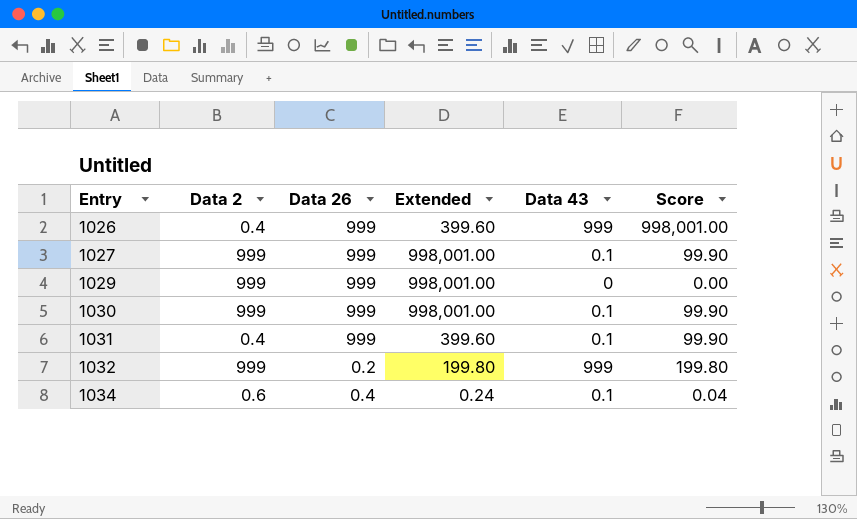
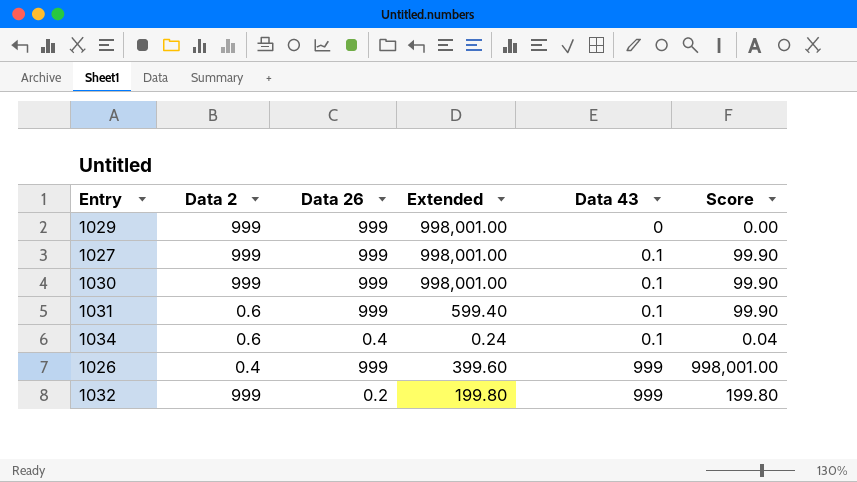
row order: Entry ascending -> Data 43 ascending
1031 | Data 2: 0.4 -> 0.6
1031 | Extended: 399.60 -> 599.40

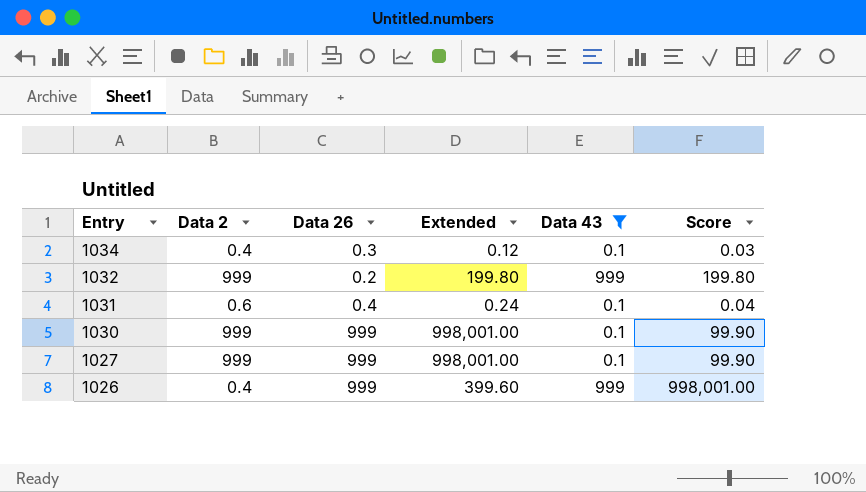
filter: none -> Data 43 != 0
row order: Data 43 ascending -> Entry descending
1034 | Data 2: 0.6 -> 0.4
1034 | Data 26: 0.4 -> 0.3
1034 | Extended: 0.24 -> 0.12
1034 | Score: 0.04 -> 0.03
1031 | Data 26: 999 -> 0.4
1031 | Extended: 599.40 -> 0.24
1031 | Score: 99.90 -> 0.04

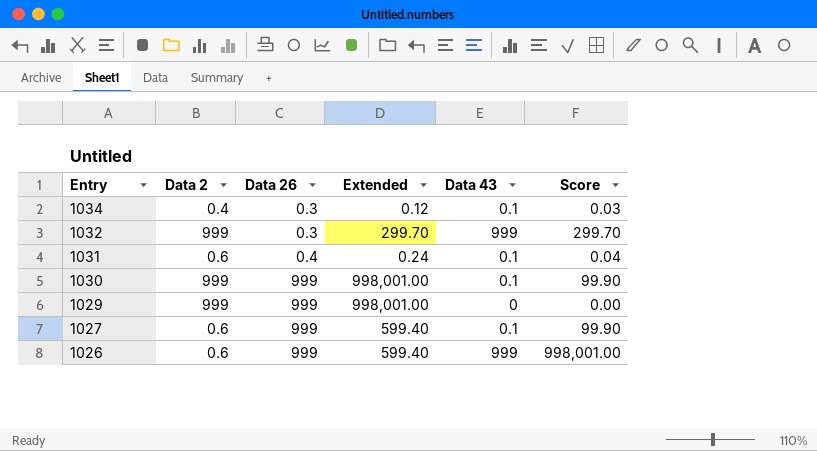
filter: Data 43 != 0 -> none
1032 | Data 26: 0.2 -> 0.3
1032 | Extended: 199.80 -> 299.70
1032 | Score: 199.80 -> 299.70
1027 | Data 2: 999 -> 0.6
1027 | Extended: 998,001.00 -> 599.40
1026 | Data 2: 0.4 -> 0.6
1026 | Extended: 399.60 -> 599.40

